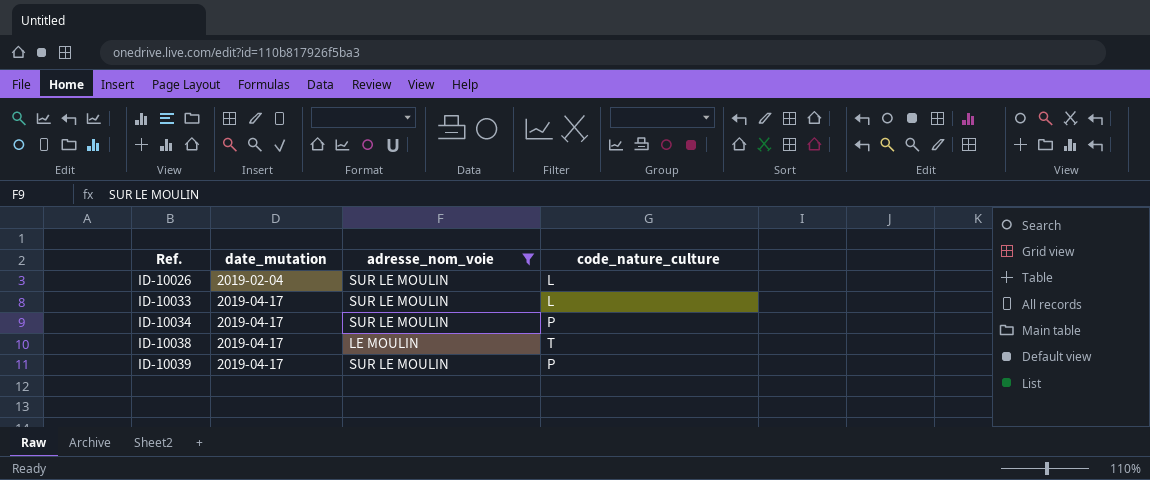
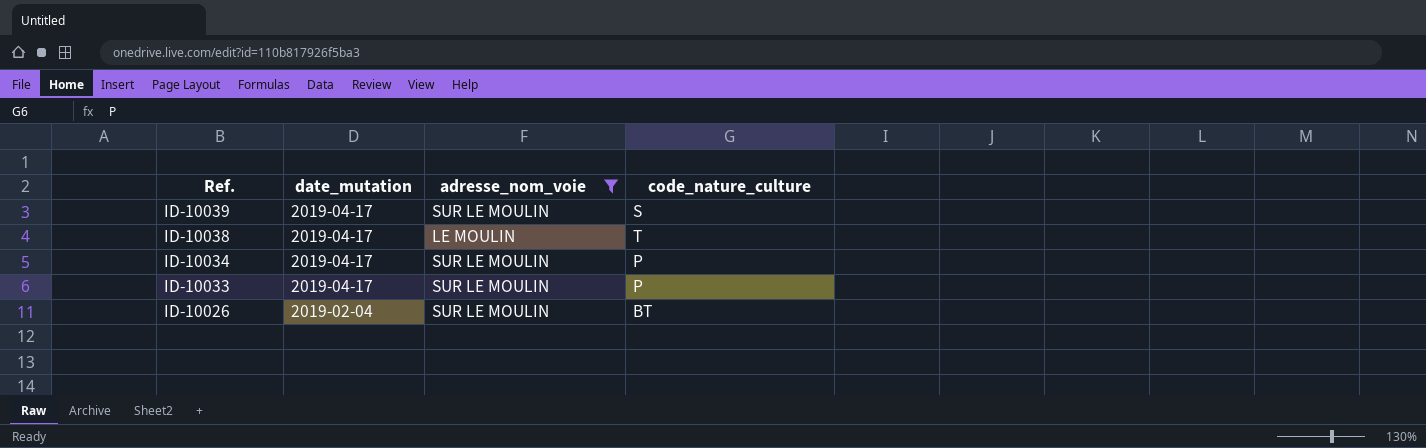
row order: Ref. ascending -> Ref. descending
ID-10039 | code_nature_culture: P -> S
ID-10033 | code_nature_culture: L -> P
ID-10026 | code_nature_culture: L -> BT

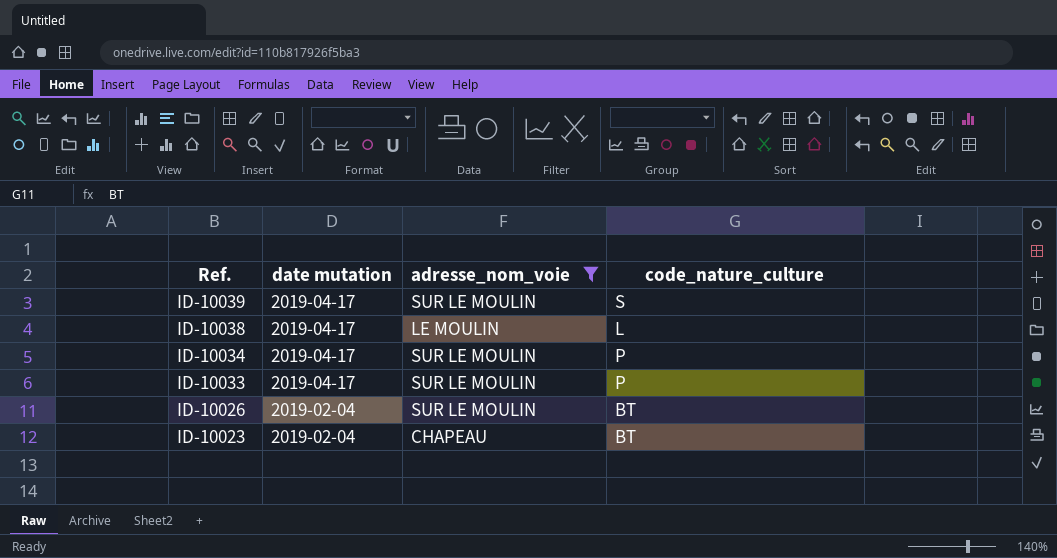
column name: date_mutation -> date mutation
ID-10038 | code_nature_culture: T -> L
row ID-10023: none -> 2019-02-04 | CHAPEAU | BT

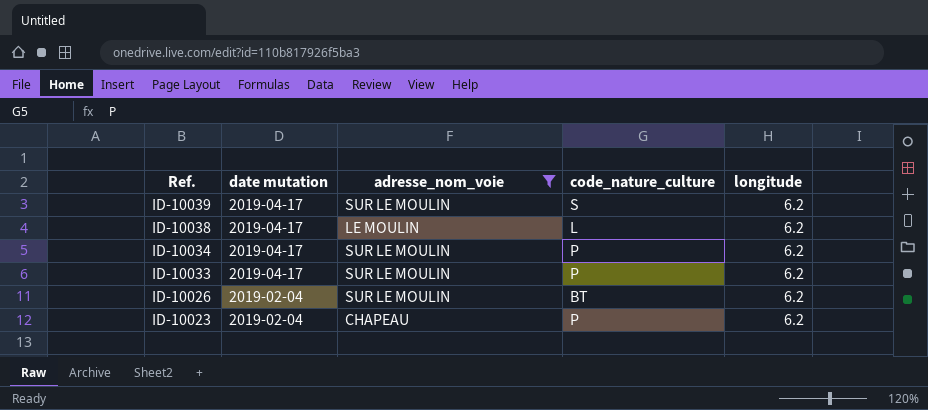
column longitude | position: none -> 5
ID-10023 | code_nature_culture: BT -> P

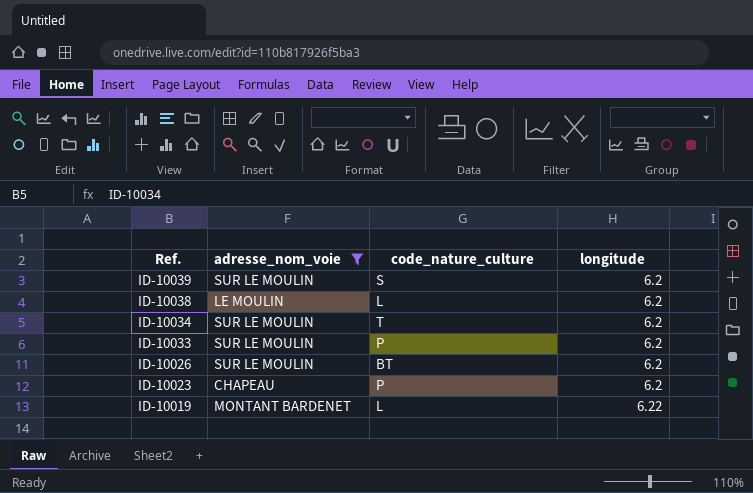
column date mutation | position: 2 -> none
ID-10034 | code_nature_culture: P -> T
row ID-10019: none -> MONTANT BARDENET | L | 6.22

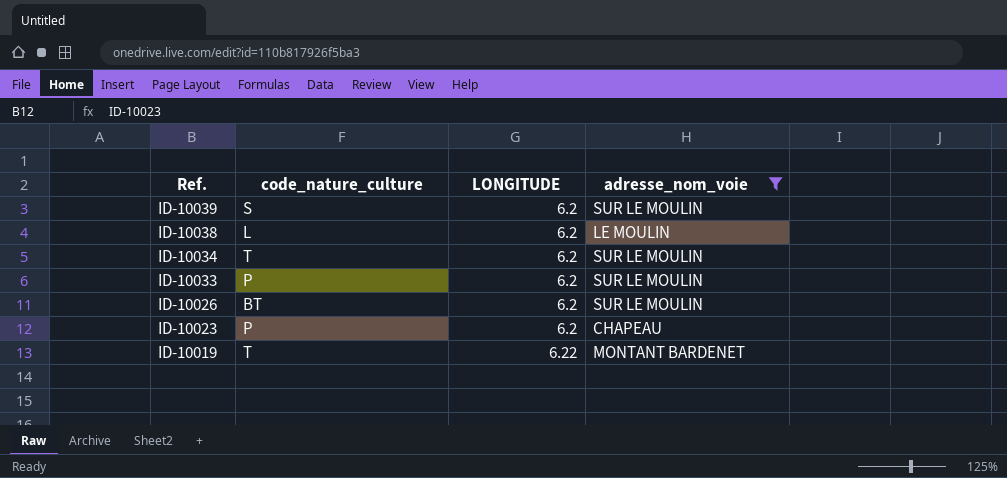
column name: longitude -> LONGITUDE
column adresse_nom_voie | position: 2 -> 4
ID-10019 | code_nature_culture: L -> T

